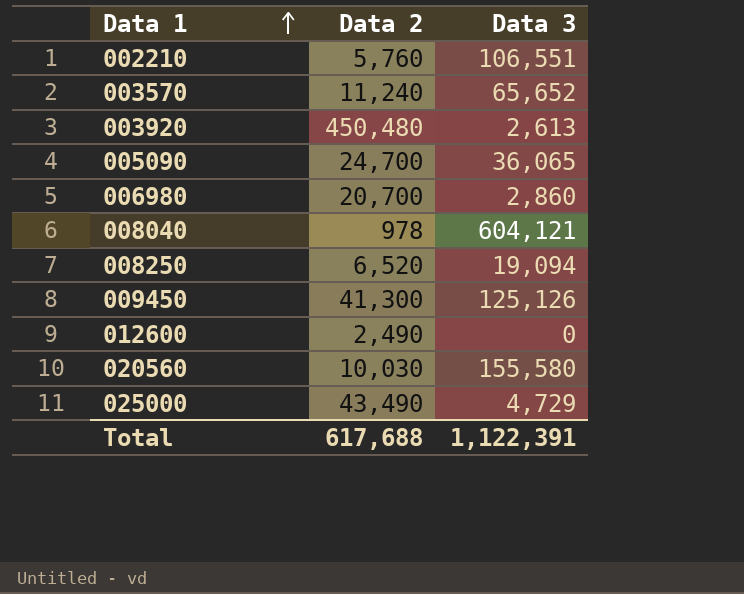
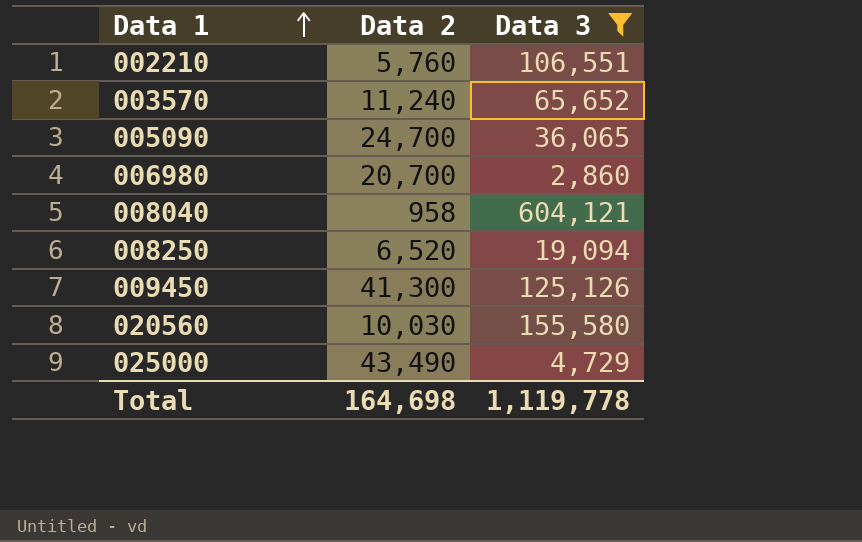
filter: none -> Data 3 >= 2,860
008040 | Data 2: 978 -> 958
Total | Data 2: 617,688 -> 164,698
Total | Data 3: 1,122,391 -> 1,119,778

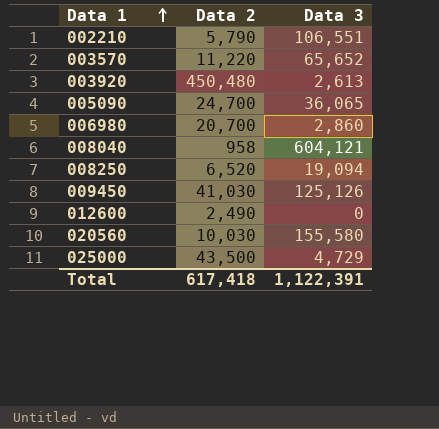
filter: Data 3 >= 2,860 -> none
002210 | Data 2: 5,760 -> 5,790
003570 | Data 2: 11,240 -> 11,220
009450 | Data 2: 41,300 -> 41,030
025000 | Data 2: 43,490 -> 43,500
Total | Data 2: 164,698 -> 617,418
Total | Data 3: 1,119,778 -> 1,122,391

